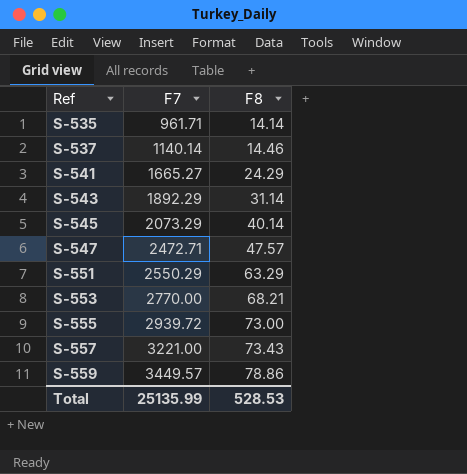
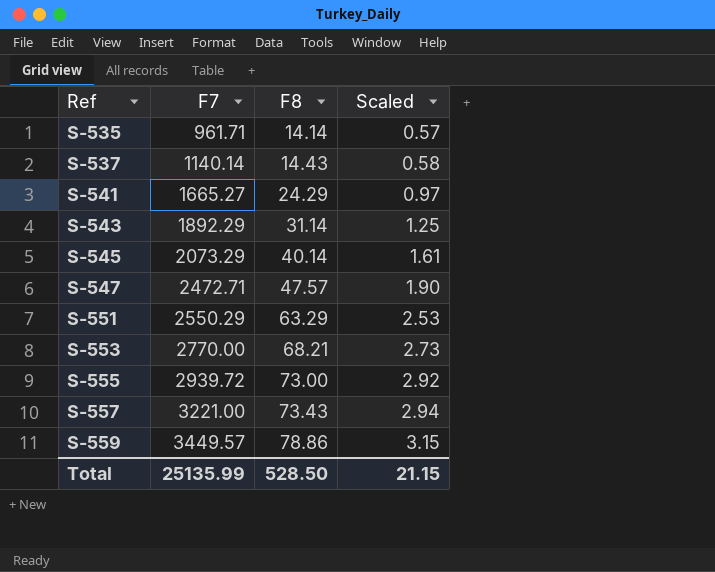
column Scaled | formula: none -> [F8] * 0.04
S-537 | F8: 14.46 -> 14.43
Total | F8: 528.53 -> 528.50

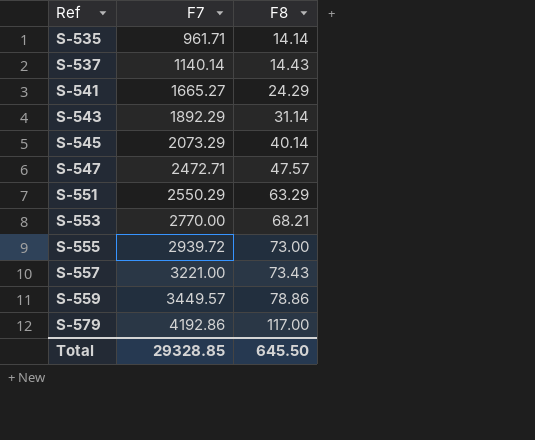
column Scaled | formula: [F8] * 0.04 -> none
row S-579: none -> 4192.86 | 117.00
Total | F7: 25135.99 -> 29328.85
Total | F8: 528.50 -> 645.50

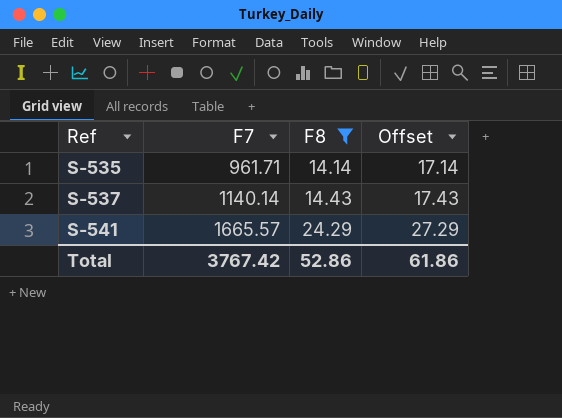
filter: none -> F8 <= 24.29
column Offset | formula: none -> [F8] + 3
S-541 | F7: 1665.27 -> 1665.57
Total | F7: 29328.85 -> 3767.42
Total | F8: 645.50 -> 52.86

